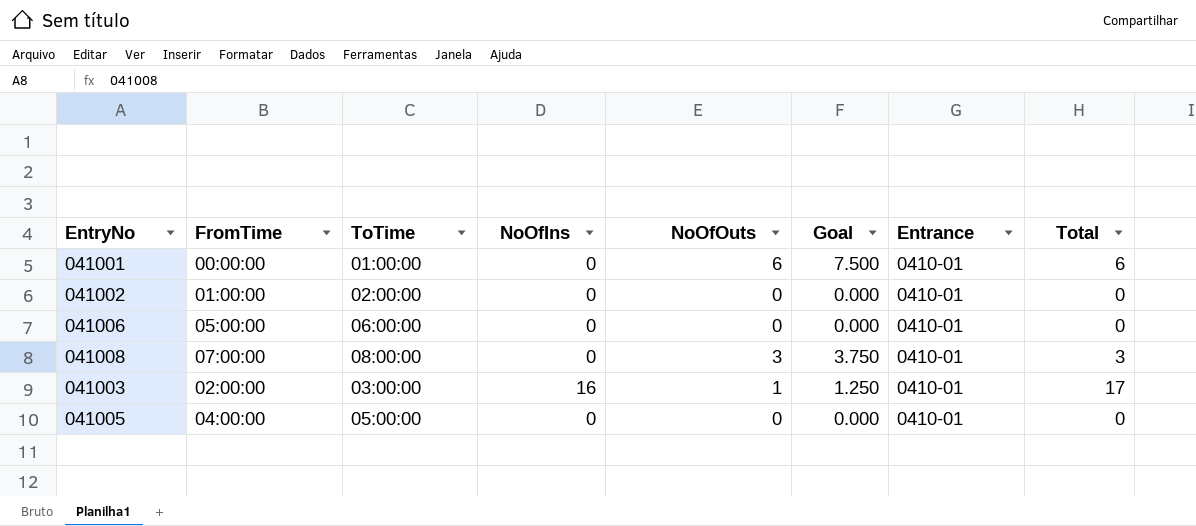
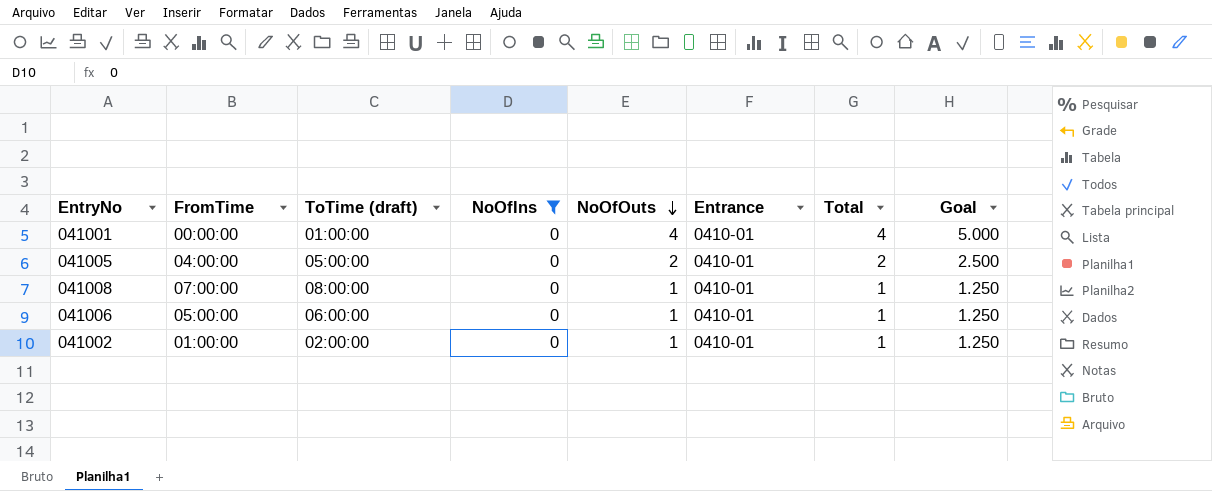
filter: none -> NoOfIns = 0
row order: none -> NoOfOuts descending
column name: ToTime -> ToTime (draft)
column Goal | position: 6 -> 8
041001 | NoOfOuts: 6 -> 4
041001 | Total: 6 -> 4
041001 | Goal: 7.500 -> 5.000
041005 | NoOfOuts: 0 -> 2
041005 | Total: 0 -> 2
041005 | Goal: 0.000 -> 2.500
041008 | NoOfOuts: 3 -> 1
041008 | Total: 3 -> 1
041008 | Goal: 3.750 -> 1.250
041006 | NoOfOuts: 0 -> 1
041006 | Total: 0 -> 1
041006 | Goal: 0.000 -> 1.250
041002 | NoOfOuts: 0 -> 1
041002 | Total: 0 -> 1
041002 | Goal: 0.000 -> 1.250

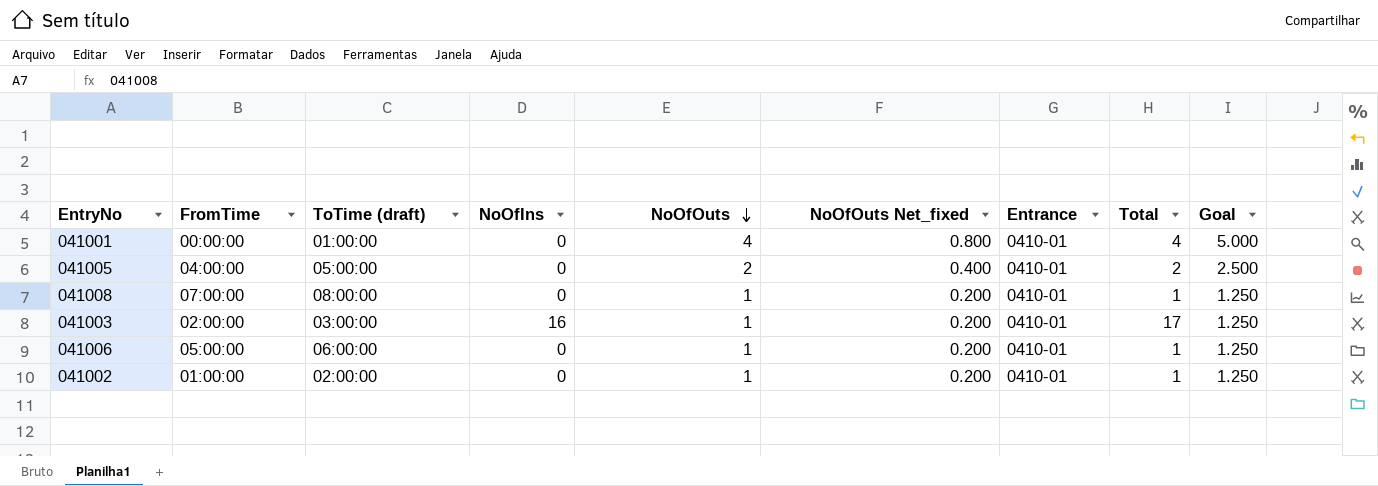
filter: NoOfIns = 0 -> none
column NoOfOuts Net_fixed | formula: none -> [NoOfOuts] * 0.2

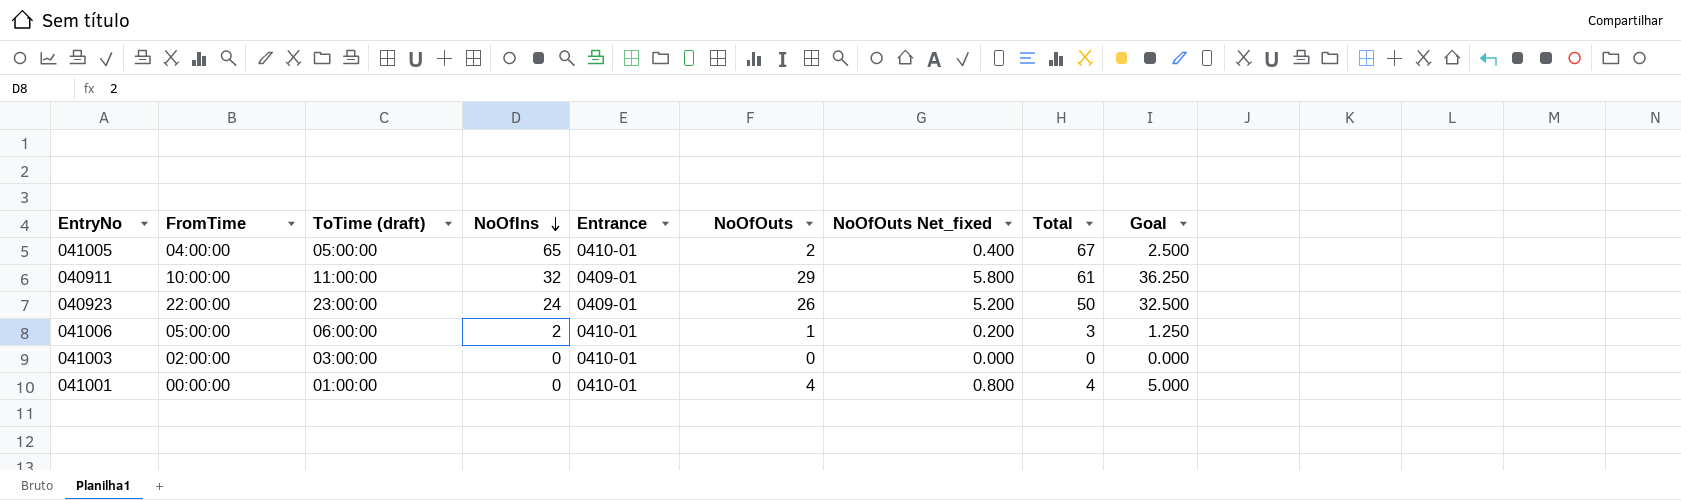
row order: NoOfOuts descending -> NoOfIns descending
column Entrance | position: 7 -> 5
row 041008: 07:00:00 | 08:00:00 | 0 | 1 | 0.200 | 0410-01 | 1 | 1.250 -> none
row 041002: 01:00:00 | 02:00:00 | 0 | 1 | 0.200 | 0410-01 | 1 | 1.250 -> none
041005 | NoOfIns: 0 -> 65
041005 | Total: 2 -> 67
row 040911: none -> 10:00:00 | 11:00:00 | 32 | 0409-01 | 29 | 5.800 | 61 | 36.250
row 040923: none -> 22:00:00 | 23:00:00 | 24 | 0409-01 | 26 | 5.200 | 50 | 32.500
041006 | NoOfIns: 0 -> 2
041006 | Total: 1 -> 3
041003 | NoOfIns: 16 -> 0
041003 | NoOfOuts: 1 -> 0
041003 | NoOfOuts Net_fixed: 0.200 -> 0.000
041003 | Total: 17 -> 0
041003 | Goal: 1.250 -> 0.000

